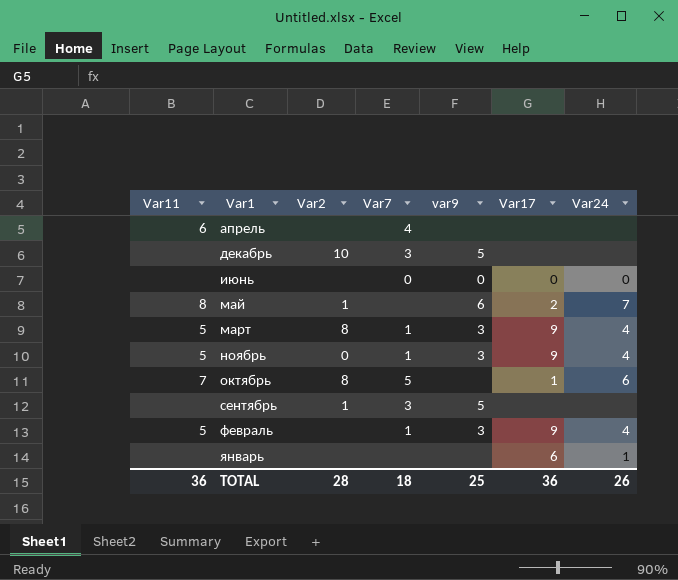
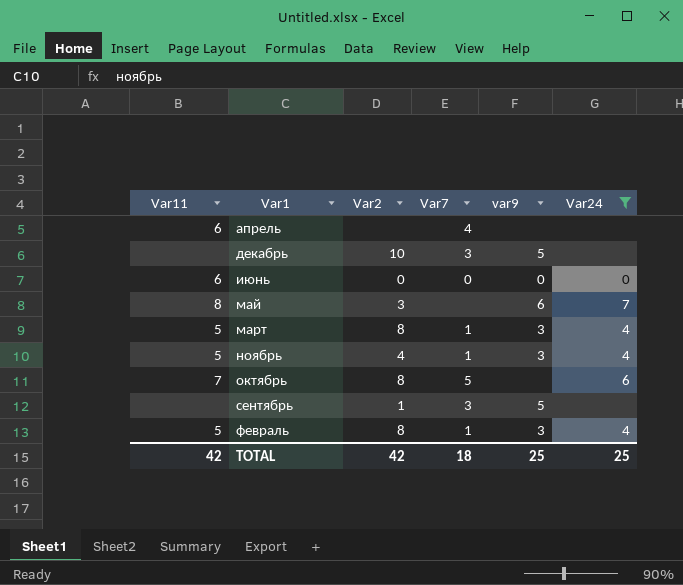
filter: none -> Var24 != 1
column Var17 | position: 6 -> none
июнь | Var11: none -> 6
июнь | Var2: none -> 0
май | Var2: 1 -> 3
ноябрь | Var2: 0 -> 4
февраль | Var2: none -> 8
TOTAL | Var11: 36 -> 42
TOTAL | Var2: 28 -> 42
TOTAL | Var24: 26 -> 25

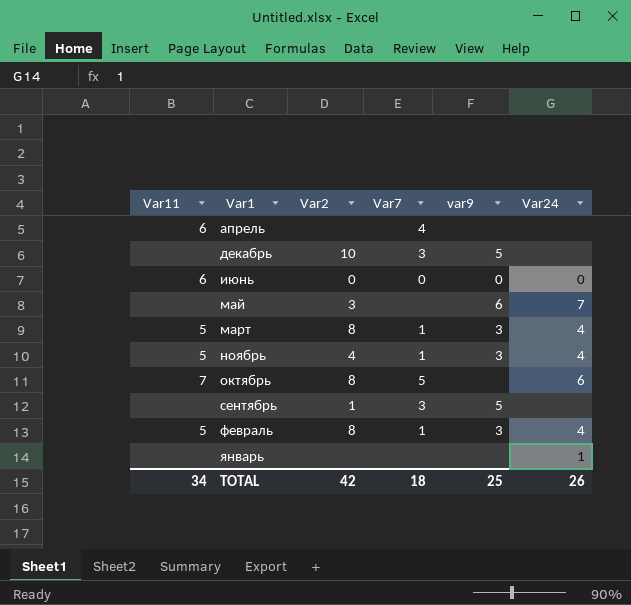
filter: Var24 != 1 -> none
май | Var11: 8 -> none
TOTAL | Var11: 42 -> 34
TOTAL | Var24: 25 -> 26

